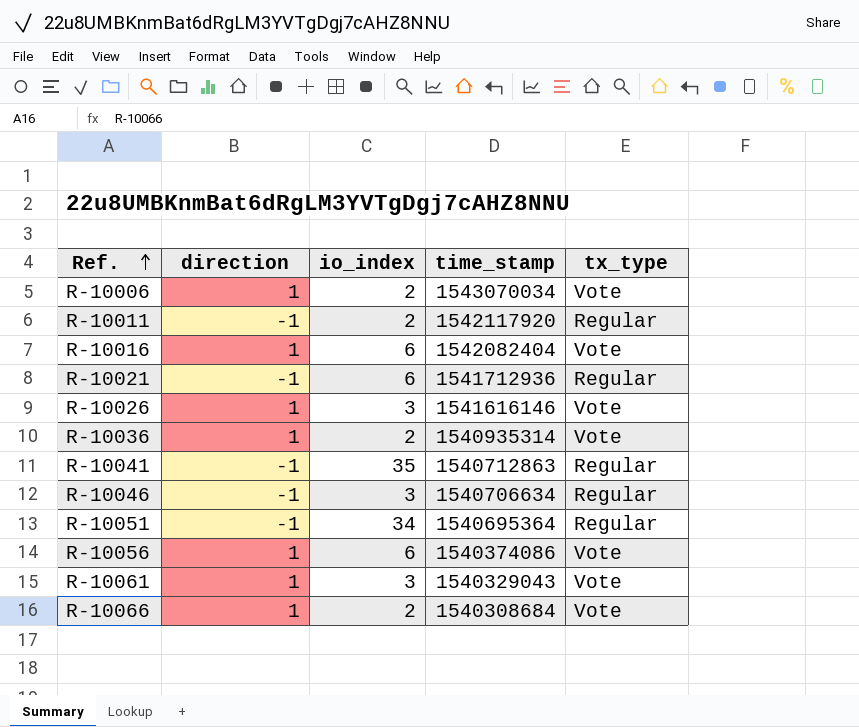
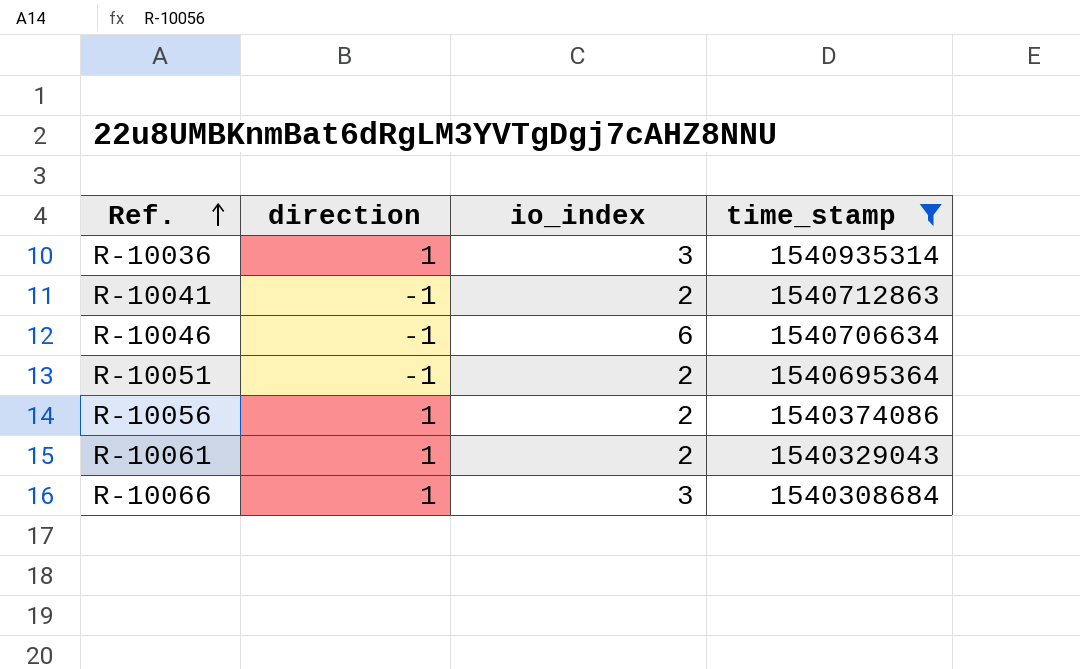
filter: none -> time_stamp <= 1540935314
column tx_type | position: 5 -> none
R-10036 | io_index: 2 -> 3
R-10041 | io_index: 35 -> 2
R-10046 | io_index: 3 -> 6
R-10051 | io_index: 34 -> 2
R-10056 | io_index: 6 -> 2
R-10061 | io_index: 3 -> 2
R-10066 | io_index: 2 -> 3

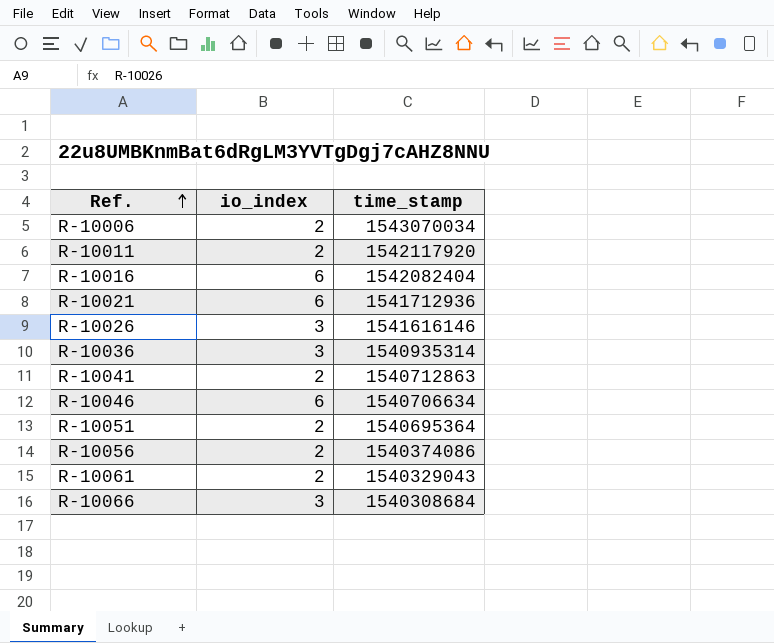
filter: time_stamp <= 1540935314 -> none
column direction | position: 2 -> none

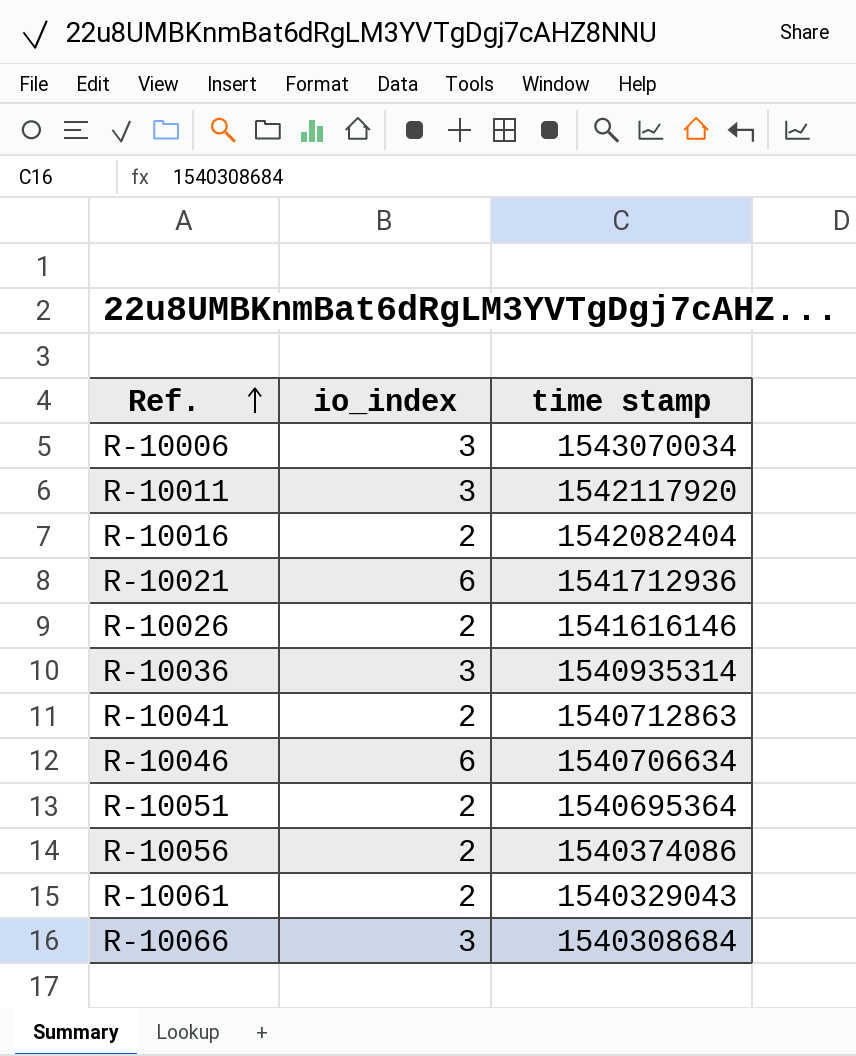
column name: time_stamp -> time stamp
R-10006 | io_index: 2 -> 3
R-10011 | io_index: 2 -> 3
R-10016 | io_index: 6 -> 2
R-10026 | io_index: 3 -> 2

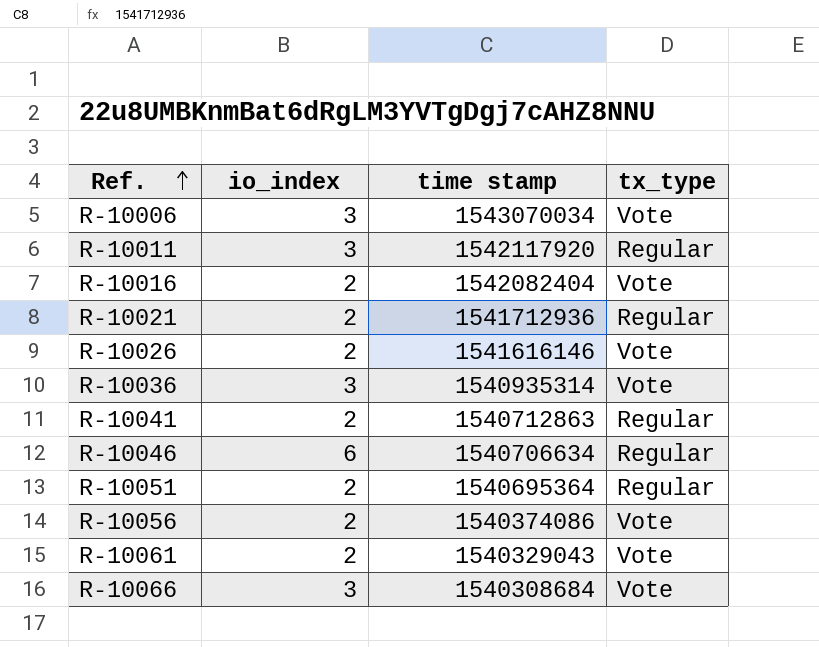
column tx_type | position: none -> 4
R-10021 | io_index: 6 -> 2

